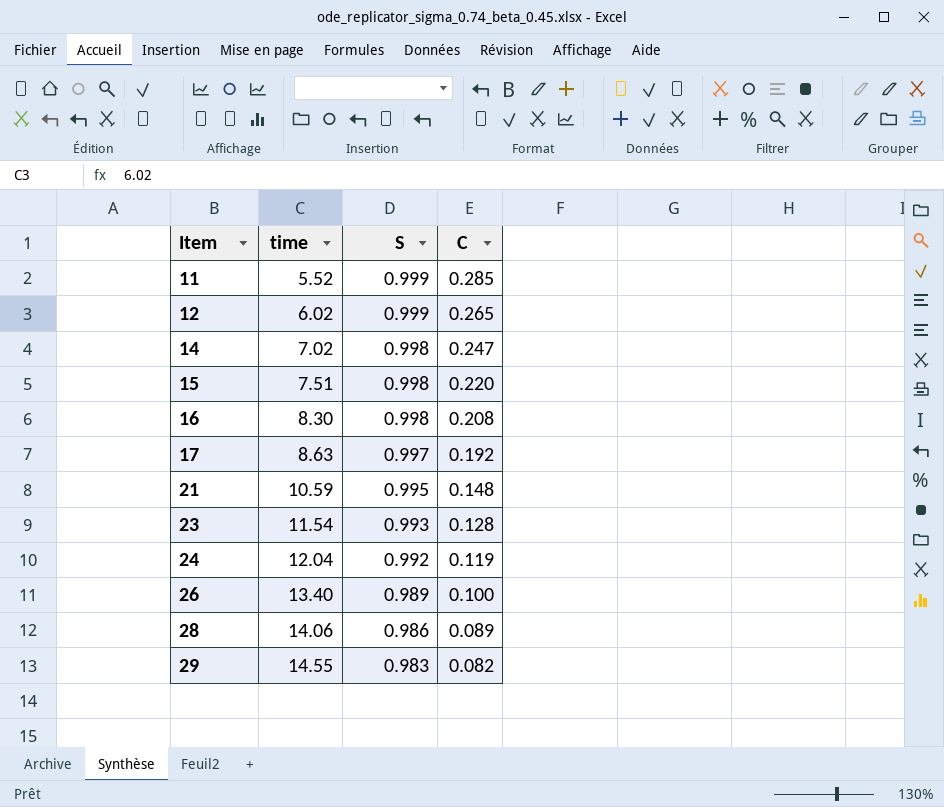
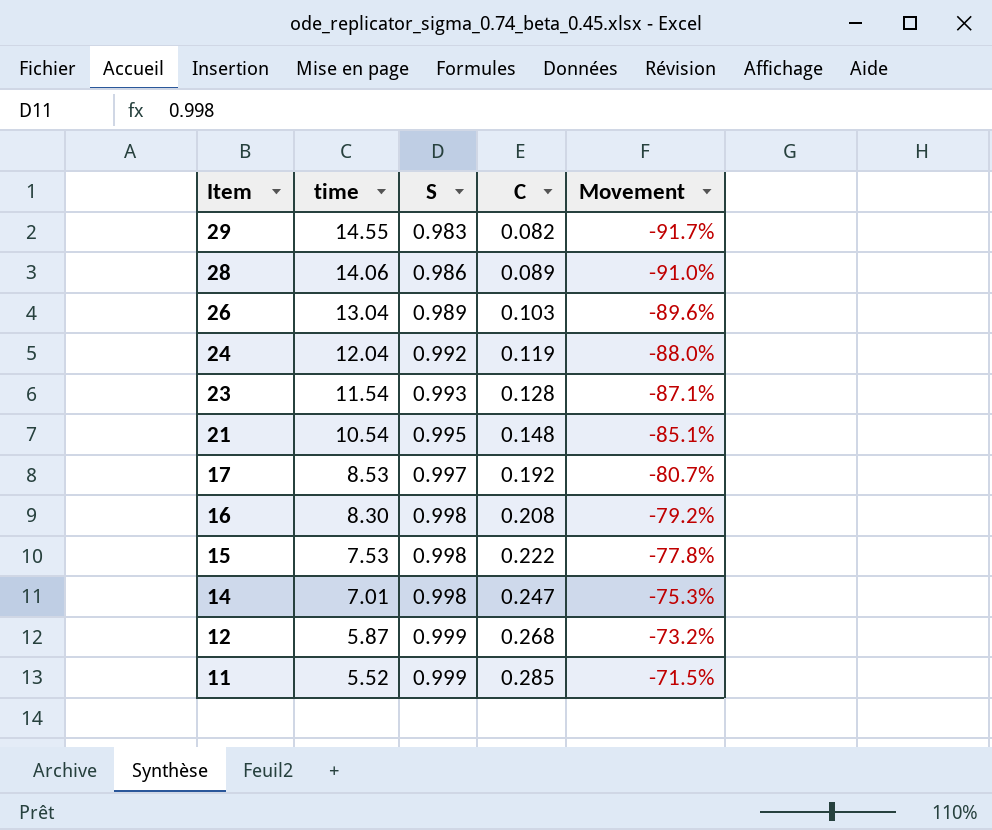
row order: Item ascending -> Item descending
column Movement | formula: none -> ([C] - [S]) / [S]
26 | time: 13.40 -> 13.04
26 | C: 0.100 -> 0.103
21 | time: 10.59 -> 10.54
17 | time: 8.63 -> 8.53
15 | time: 7.51 -> 7.53
15 | C: 0.220 -> 0.222
14 | time: 7.02 -> 7.01
12 | time: 6.02 -> 5.87
12 | C: 0.265 -> 0.268

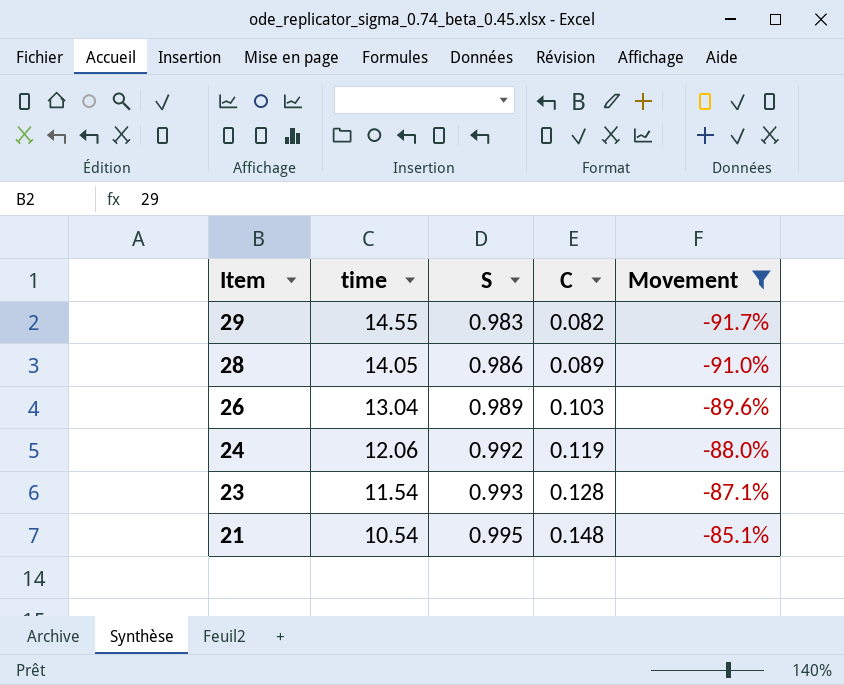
filter: none -> Movement <= -85.1%
28 | time: 14.06 -> 14.05
24 | time: 12.04 -> 12.06

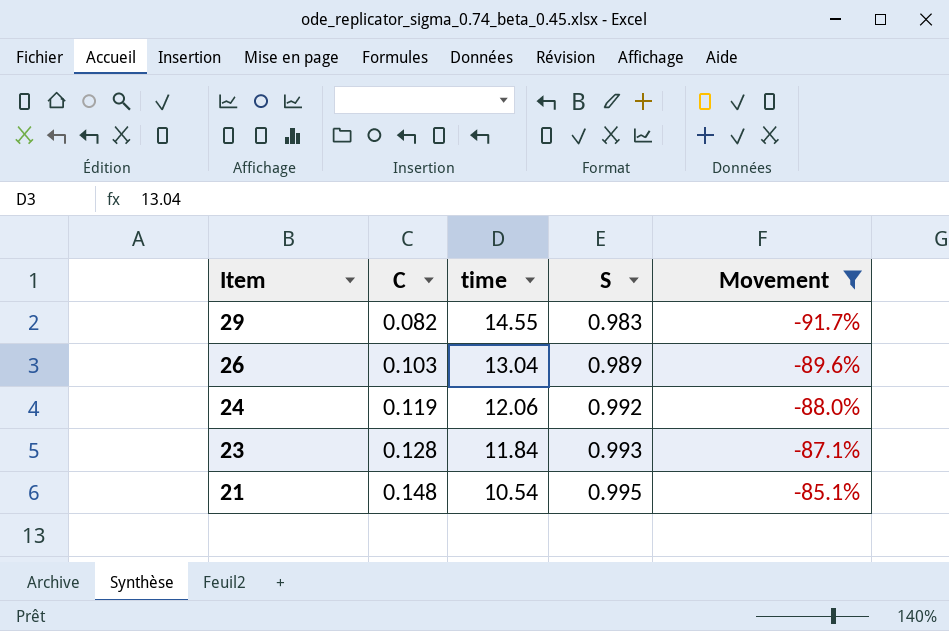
column C | position: 4 -> 2
row 28: 14.05 | 0.986 | 0.089 | -91.0% -> none
23 | time: 11.54 -> 11.84

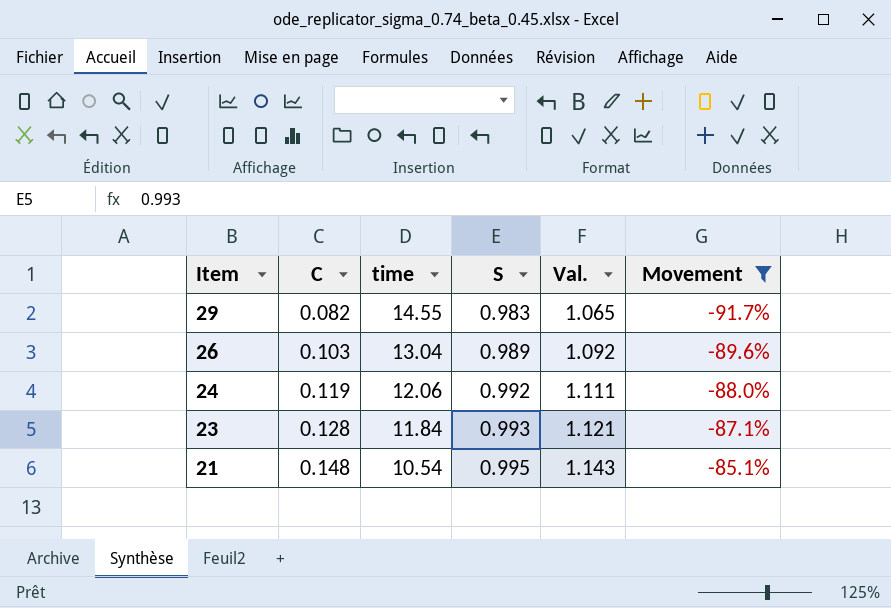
column Val. | formula: none -> [C] + [S]

